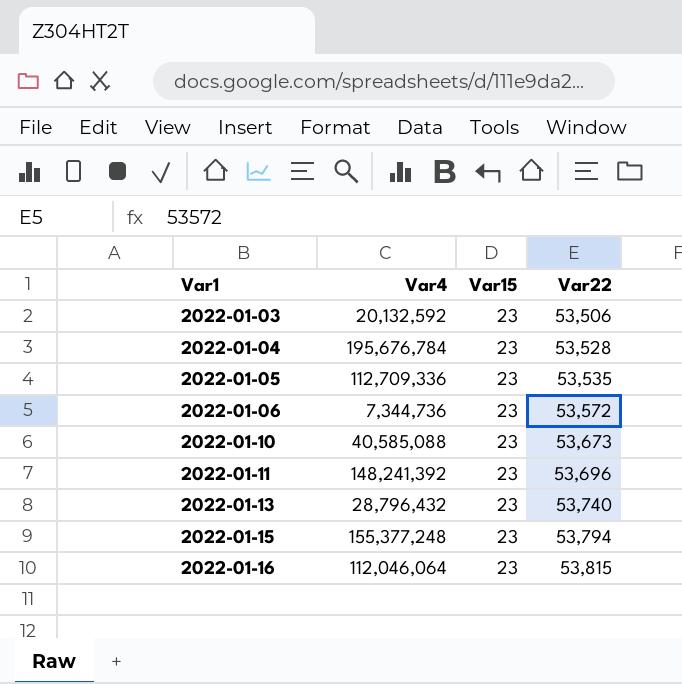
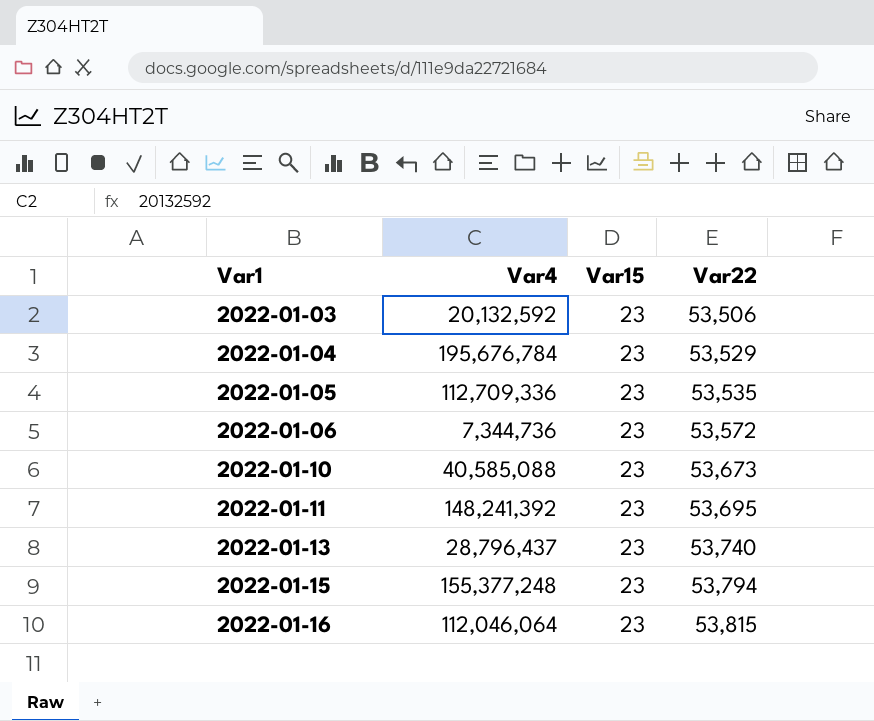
2022-01-04 | Var22: 53,528 -> 53,529
2022-01-11 | Var22: 53,696 -> 53,695
2022-01-13 | Var4: 28,796,432 -> 28,796,437

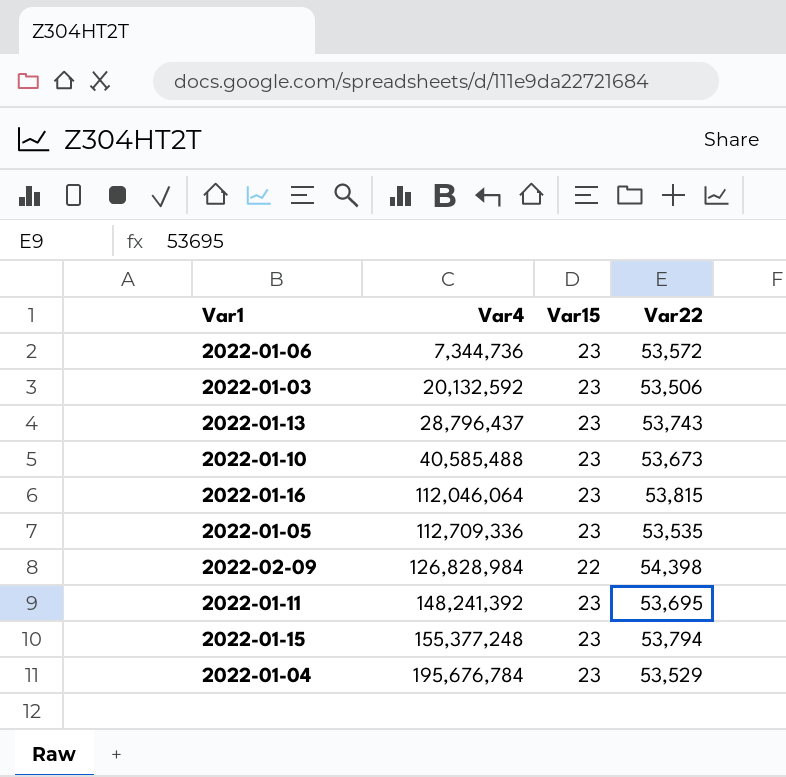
row order: Var1 ascending -> Var4 ascending
2022-01-13 | Var22: 53,740 -> 53,743
2022-01-10 | Var4: 40,585,088 -> 40,585,488
row 2022-02-09: none -> 126,828,984 | 22 | 54,398

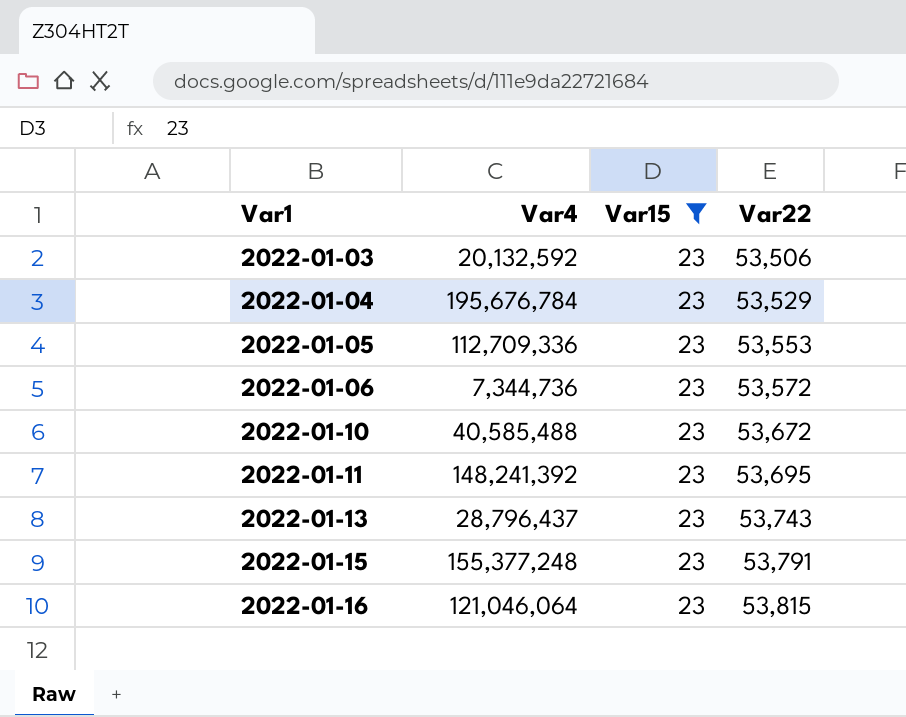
filter: none -> Var15 = 23
row order: Var4 ascending -> Var1 ascending
2022-01-05 | Var22: 53,535 -> 53,553
2022-01-10 | Var22: 53,673 -> 53,672
2022-01-15 | Var22: 53,794 -> 53,791
2022-01-16 | Var4: 112,046,064 -> 121,046,064

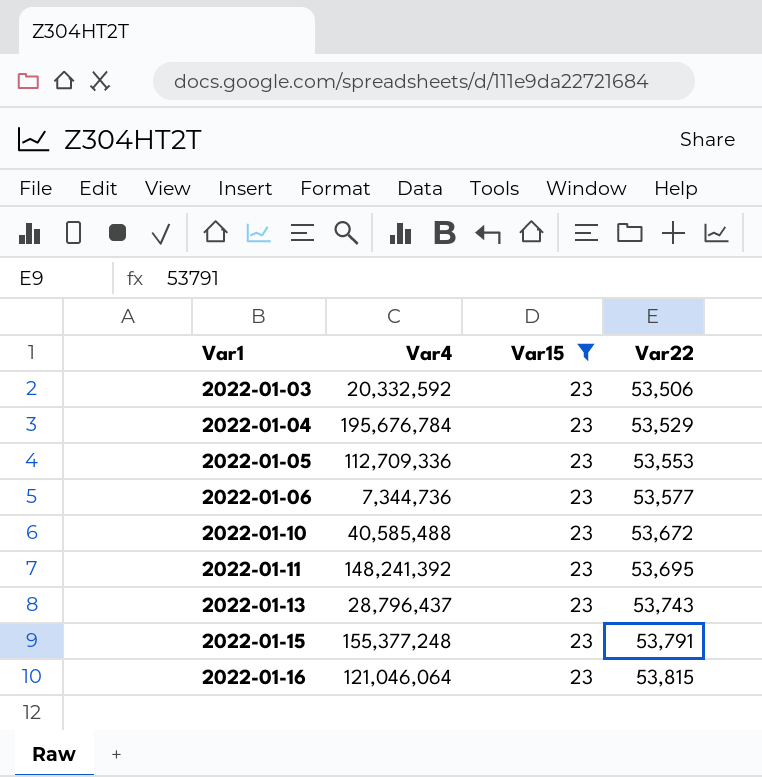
2022-01-03 | Var4: 20,132,592 -> 20,332,592
2022-01-06 | Var22: 53,572 -> 53,577

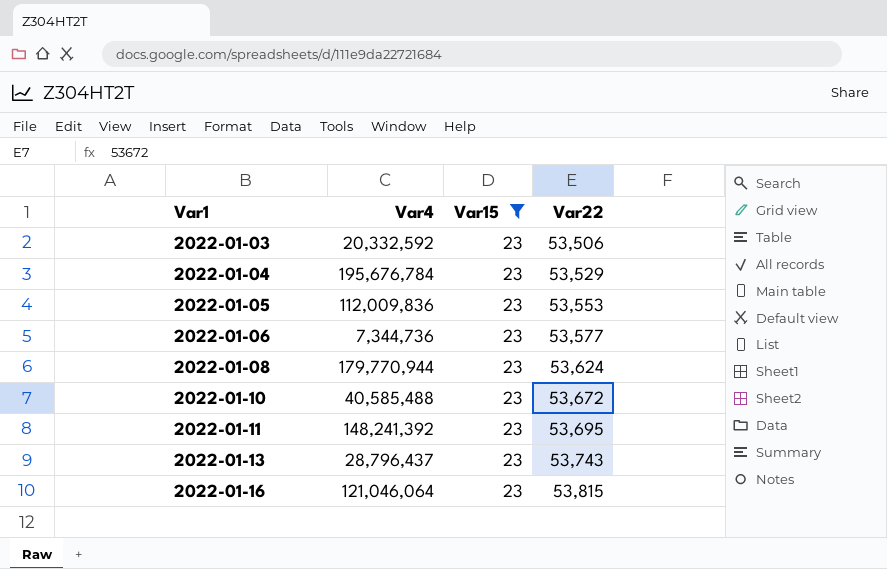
row 2022-01-15: 155,377,248 | 23 | 53,791 -> none
2022-01-05 | Var4: 112,709,336 -> 112,009,836
row 2022-01-08: none -> 179,770,944 | 23 | 53,624

